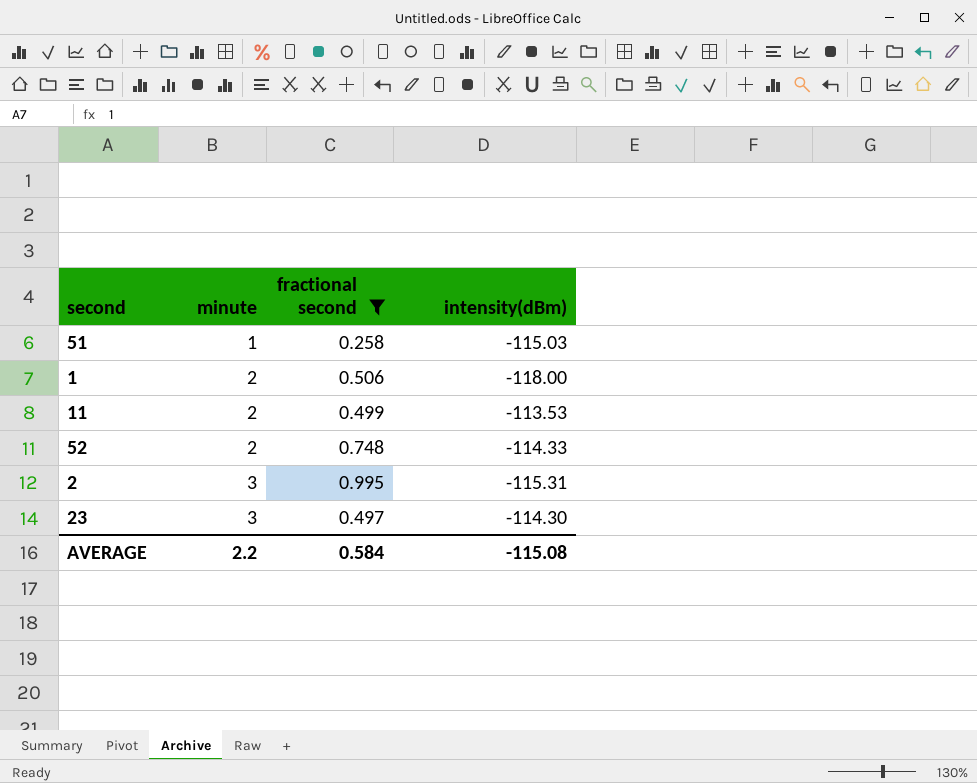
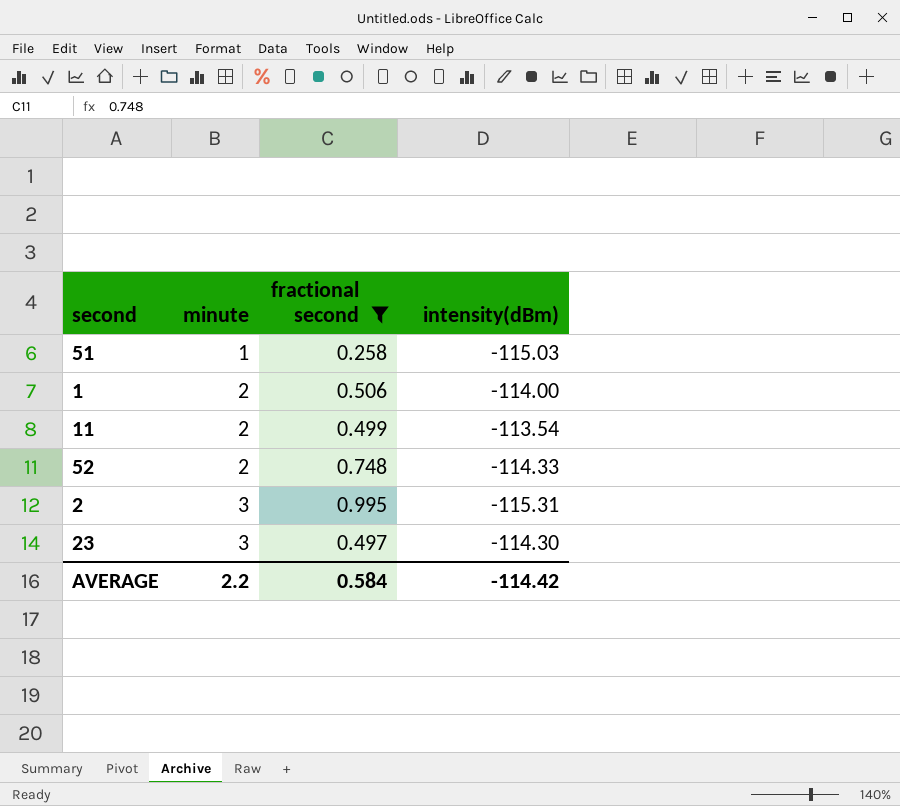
1 | intensity(dBm): -118.00 -> -114.00
11 | intensity(dBm): -113.53 -> -113.54
AVERAGE | intensity(dBm): -115.08 -> -114.42

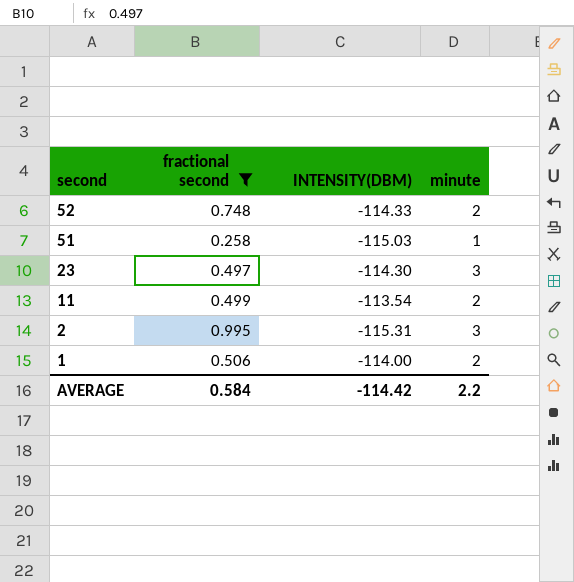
row order: minute ascending -> second descending
column name: intensity(dBm) -> INTENSITY(DBM)
column minute | position: 2 -> 4

